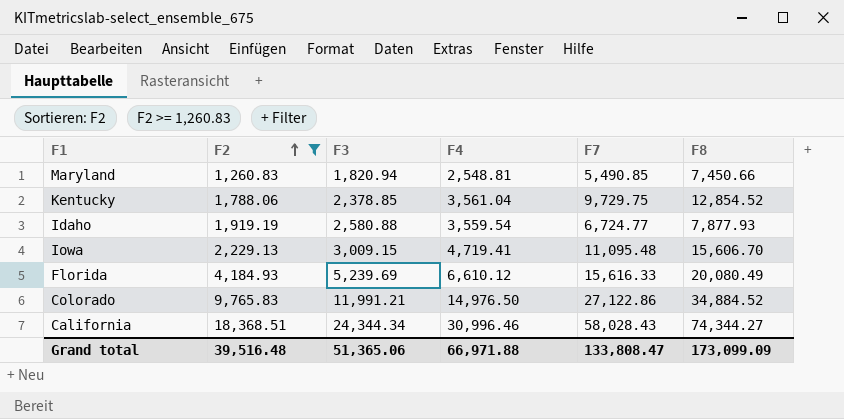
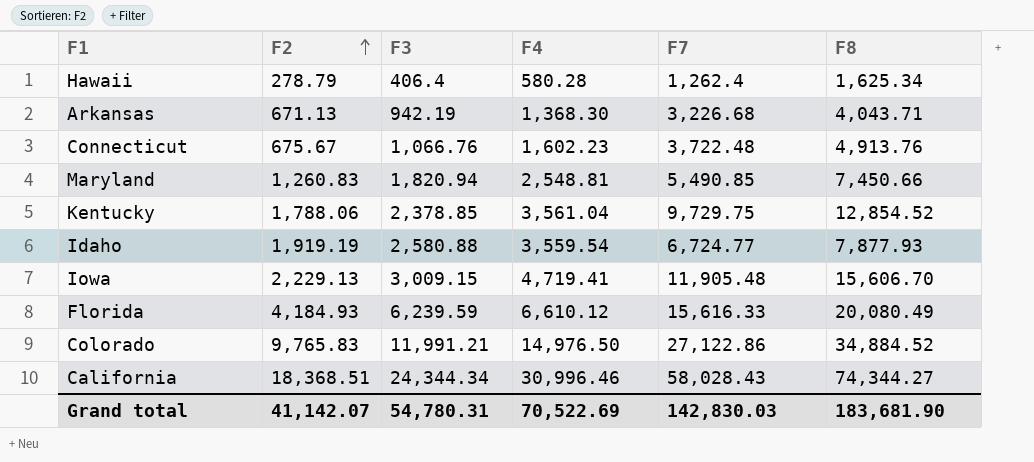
filter: F2 >= 1,260.83 -> none
Iowa | F7: 11,095.48 -> 11,905.48
Florida | F3: 5,239.69 -> 6,239.59
Grand total | F2: 39,516.48 -> 41,142.07
Grand total | F3: 51,365.06 -> 54,780.31
Grand total | F4: 66,971.88 -> 70,522.69
Grand total | F7: 133,808.47 -> 142,830.03
Grand total | F8: 173,099.09 -> 183,681.90

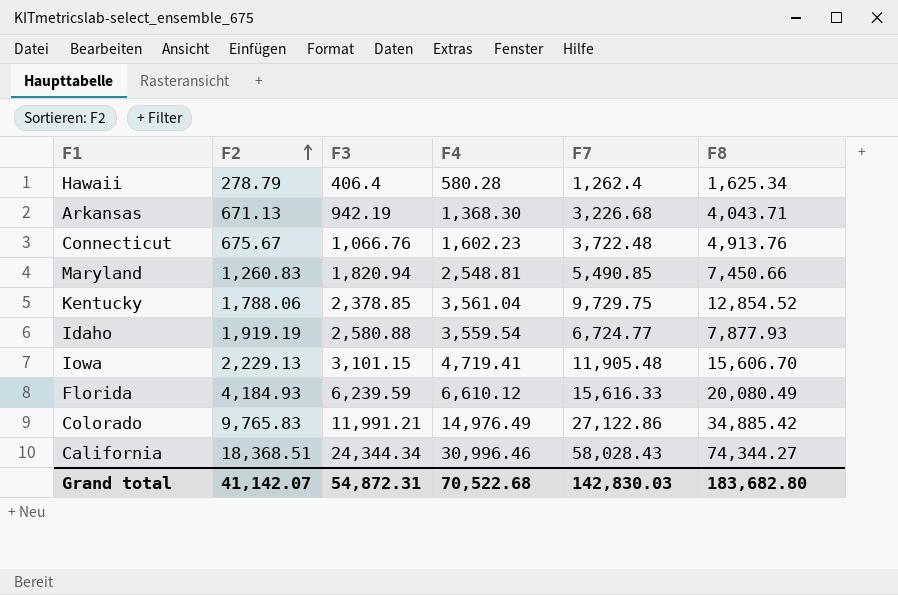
Iowa | F3: 3,009.15 -> 3,101.15
Colorado | F4: 14,976.50 -> 14,976.49
Colorado | F8: 34,884.52 -> 34,885.42
Grand total | F3: 54,780.31 -> 54,872.31
Grand total | F4: 70,522.69 -> 70,522.68
Grand total | F8: 183,681.90 -> 183,682.80

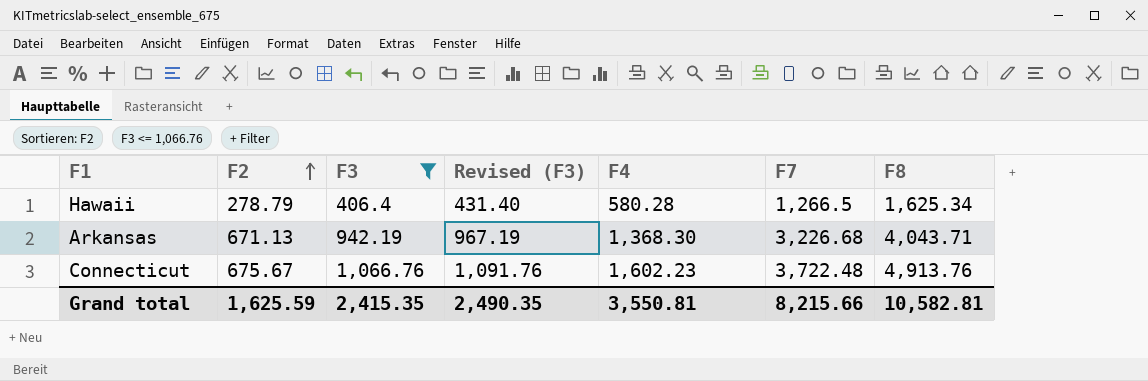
filter: none -> F3 <= 1,066.76
column Revised (F3) | formula: none -> [F3] + 25
Hawaii | F7: 1,262.4 -> 1,266.5
Grand total | F2: 41,142.07 -> 1,625.59
Grand total | F3: 54,872.31 -> 2,415.35
Grand total | F4: 70,522.68 -> 3,550.81
Grand total | F7: 142,830.03 -> 8,215.66
Grand total | F8: 183,682.80 -> 10,582.81

